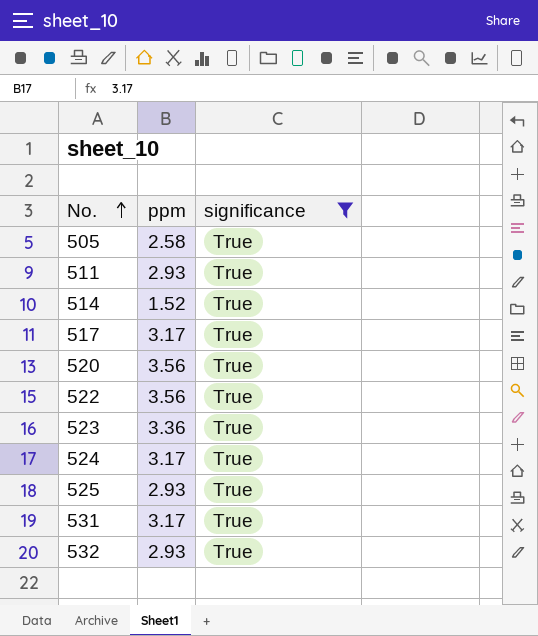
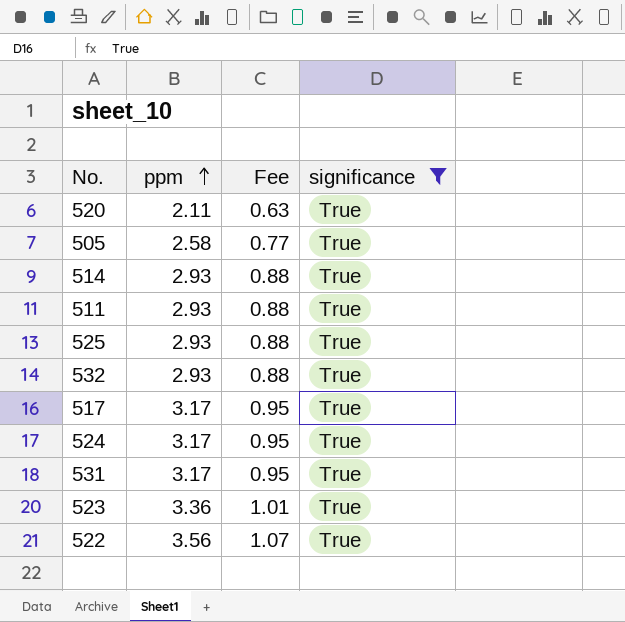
row order: No. ascending -> ppm ascending
column Fee | formula: none -> [ppm] * 0.3
520 | ppm: 3.56 -> 2.11
514 | ppm: 1.52 -> 2.93

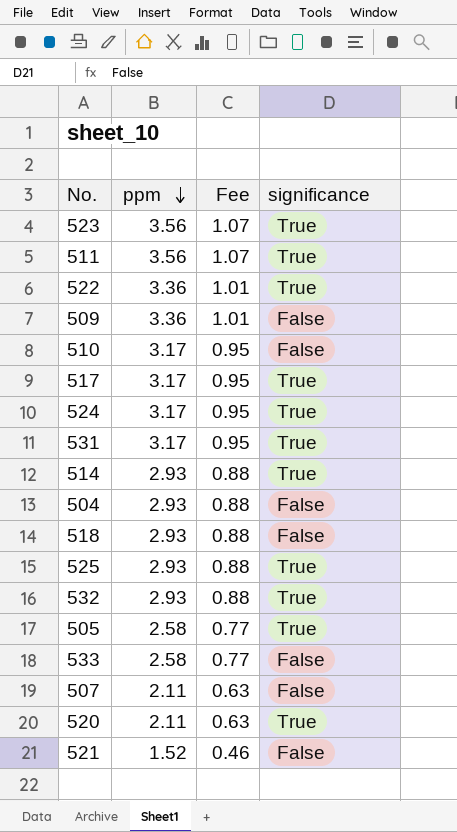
filter: significance = True -> none
row order: ppm ascending -> ppm descending
523 | ppm: 3.36 -> 3.56
523 | Fee: 1.01 -> 1.07
511 | ppm: 2.93 -> 3.56
511 | Fee: 0.88 -> 1.07
522 | ppm: 3.56 -> 3.36
522 | Fee: 1.07 -> 1.01

